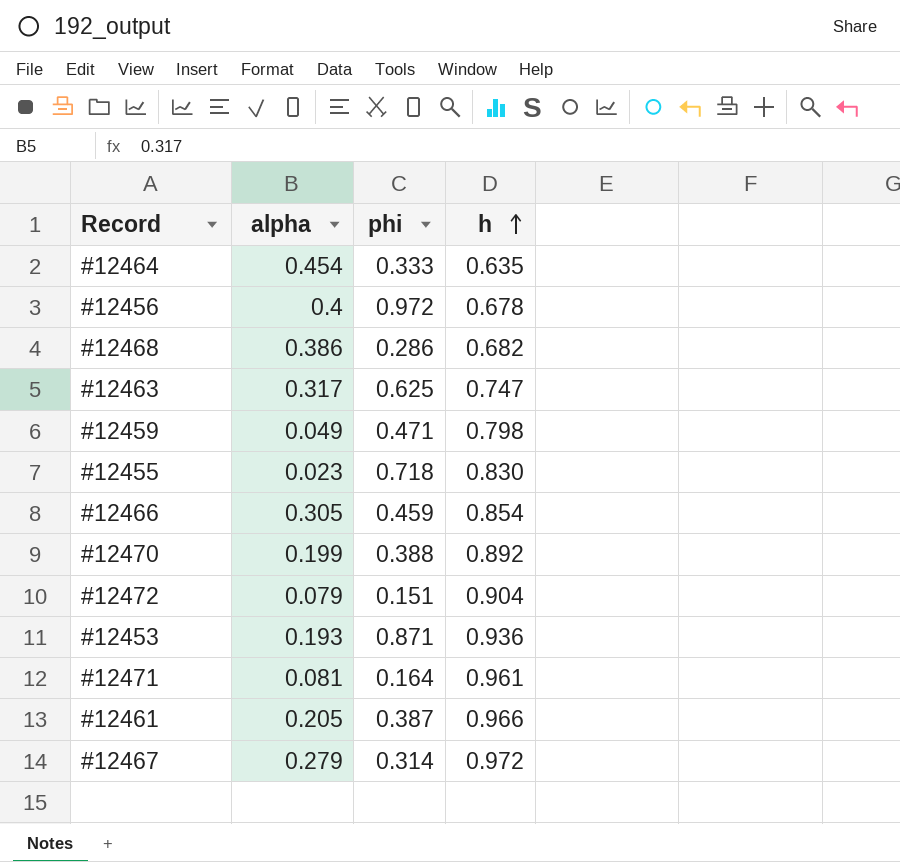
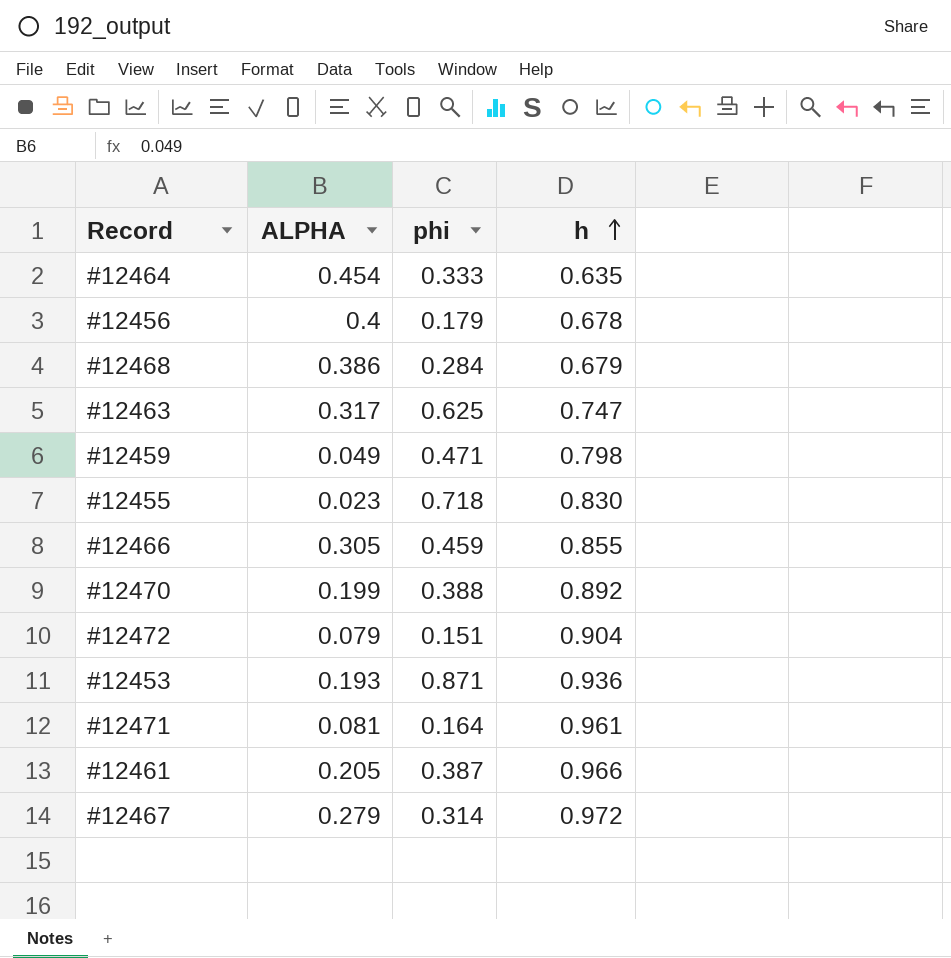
column name: alpha -> ALPHA
#12456 | phi: 0.972 -> 0.179
#12468 | phi: 0.286 -> 0.284
#12468 | h: 0.682 -> 0.679
#12466 | h: 0.854 -> 0.855

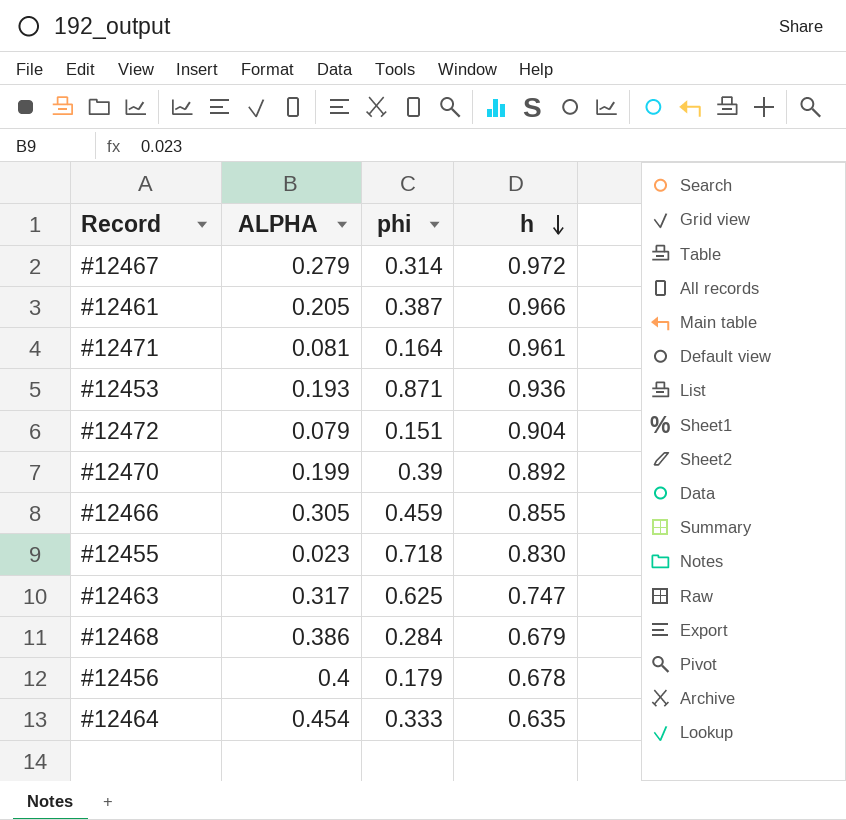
row order: h ascending -> h descending
row #12459: 0.049 | 0.471 | 0.798 -> none
#12470 | phi: 0.388 -> 0.39

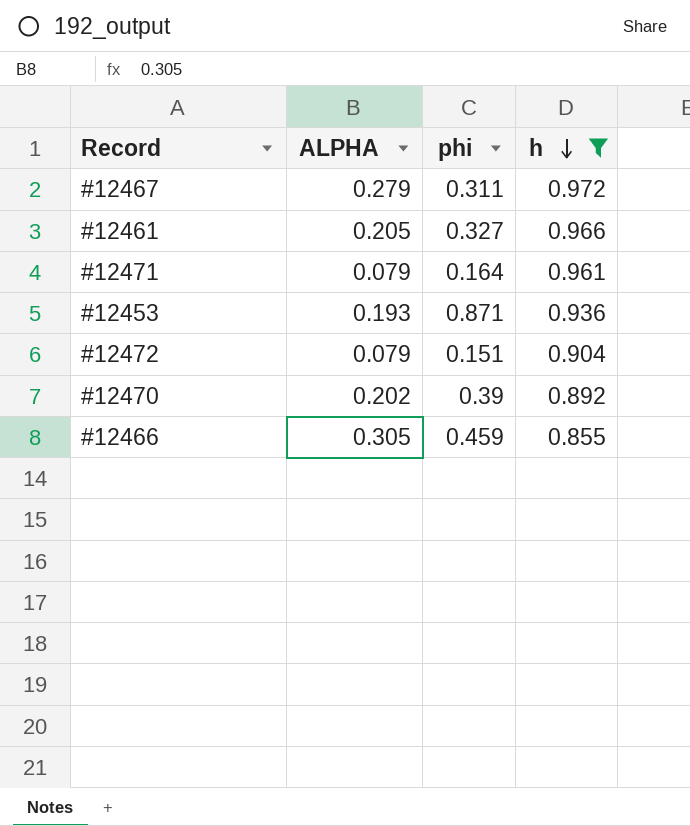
filter: none -> h >= 0.855
#12467 | phi: 0.314 -> 0.311
#12461 | phi: 0.387 -> 0.327
#12471 | ALPHA: 0.081 -> 0.079
#12470 | ALPHA: 0.199 -> 0.202

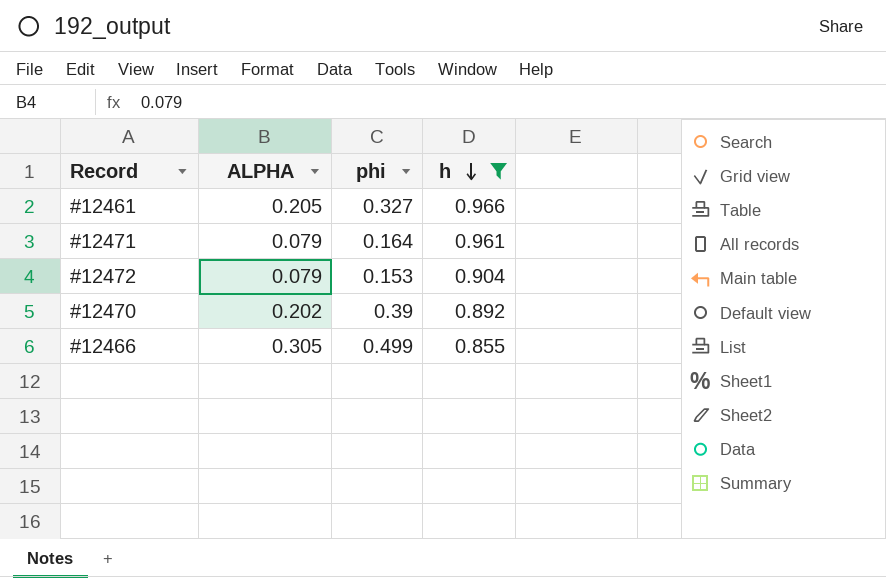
row #12467: 0.279 | 0.311 | 0.972 -> none
row #12453: 0.193 | 0.871 | 0.936 -> none
#12472 | phi: 0.151 -> 0.153
#12466 | phi: 0.459 -> 0.499

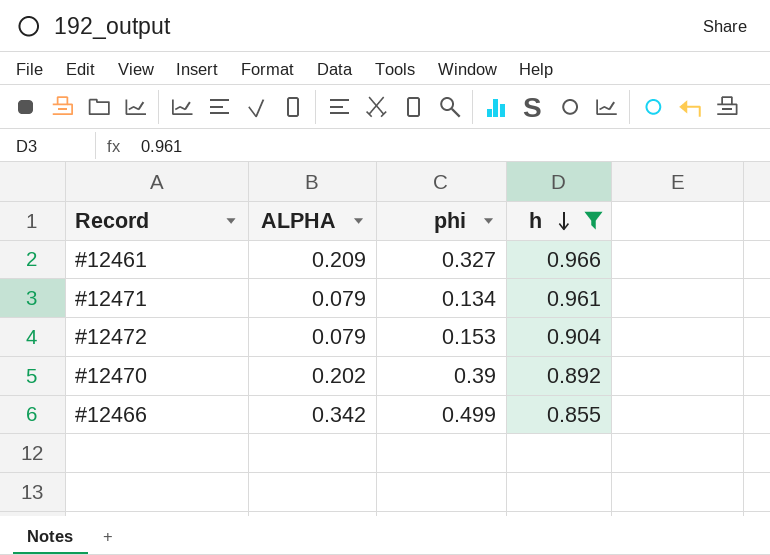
#12461 | ALPHA: 0.205 -> 0.209
#12471 | phi: 0.164 -> 0.134
#12466 | ALPHA: 0.305 -> 0.342

